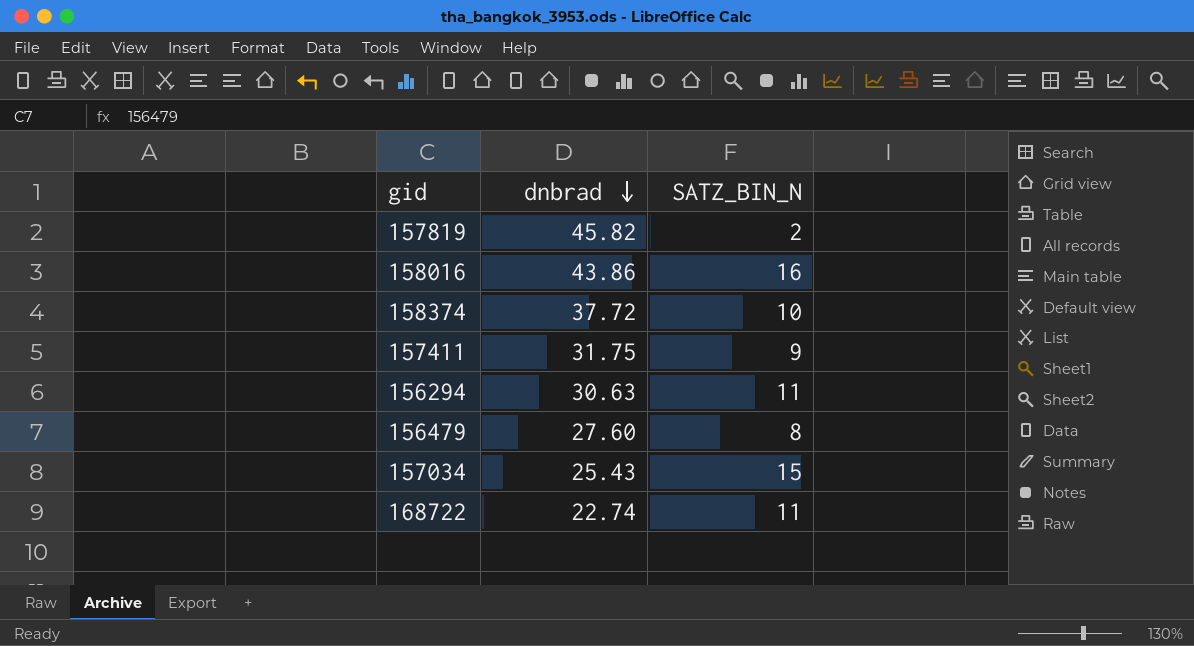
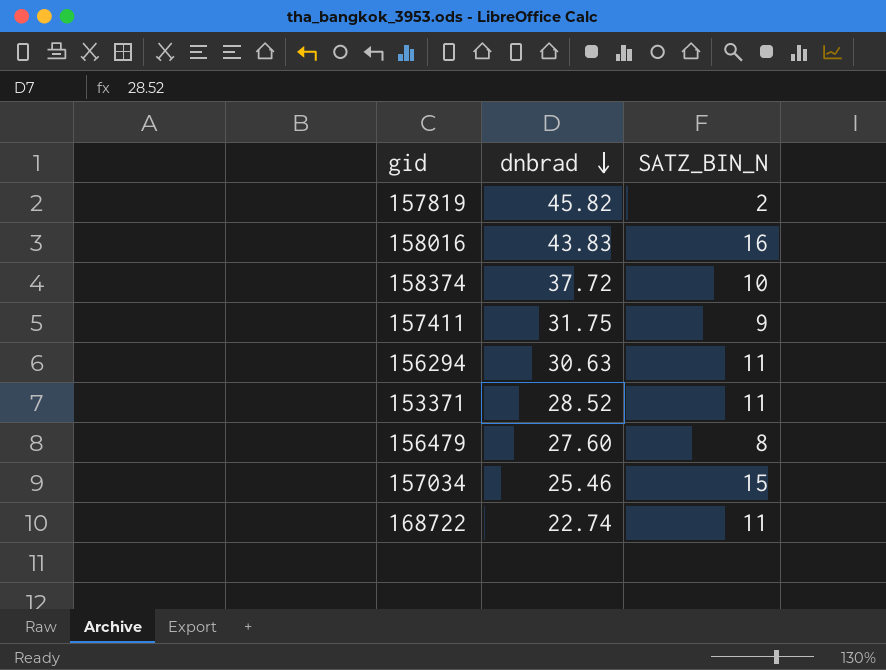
158016 | dnbrad: 43.86 -> 43.83
row 153371: none -> 28.52 | 11
157034 | dnbrad: 25.43 -> 25.46

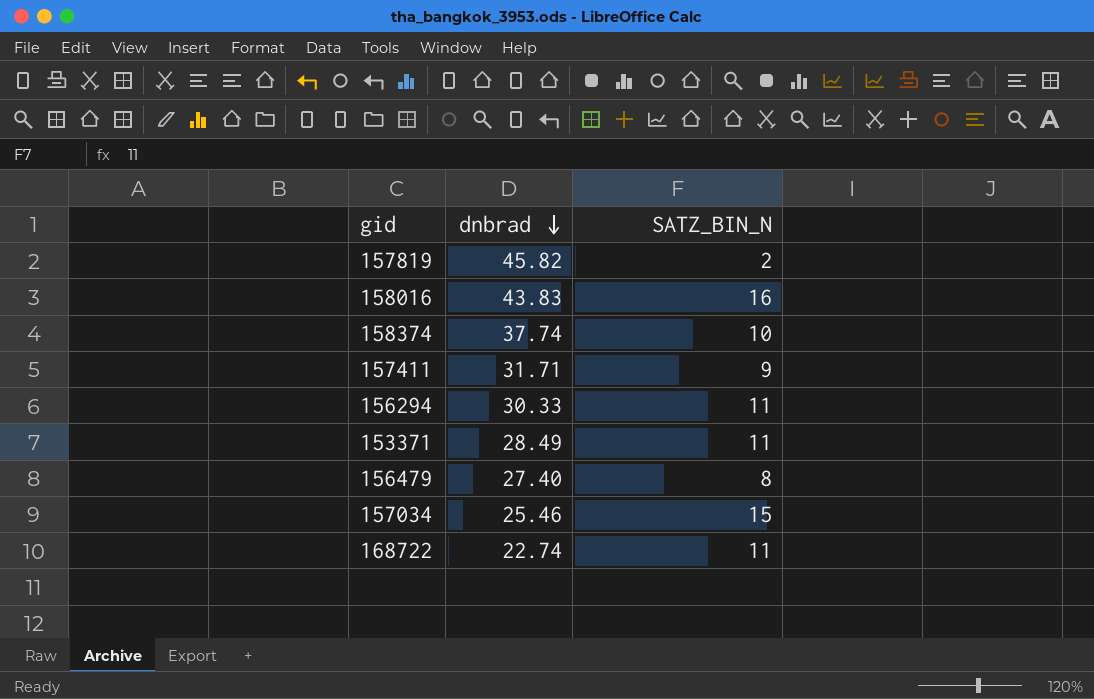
158374 | dnbrad: 37.72 -> 37.74
157411 | dnbrad: 31.75 -> 31.71
156294 | dnbrad: 30.63 -> 30.33
153371 | dnbrad: 28.52 -> 28.49
156479 | dnbrad: 27.60 -> 27.40

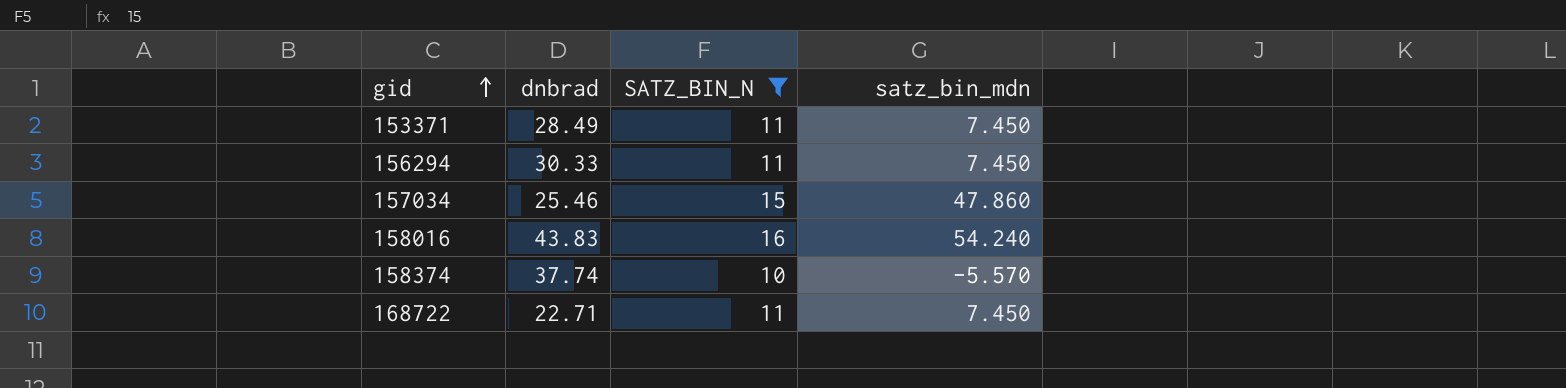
filter: none -> SATZ_BIN_N >= 10
row order: dnbrad descending -> gid ascending
column satz_bin_mdn | position: none -> 4
168722 | dnbrad: 22.74 -> 22.71

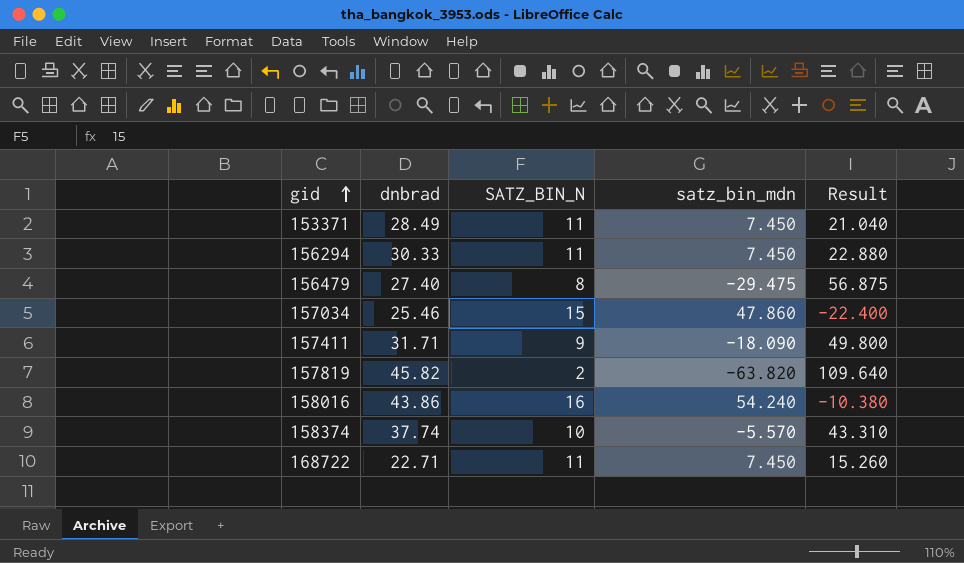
filter: SATZ_BIN_N >= 10 -> none
column Result | formula: none -> [dnbrad] - [satz_bin_mdn]
158016 | dnbrad: 43.83 -> 43.86

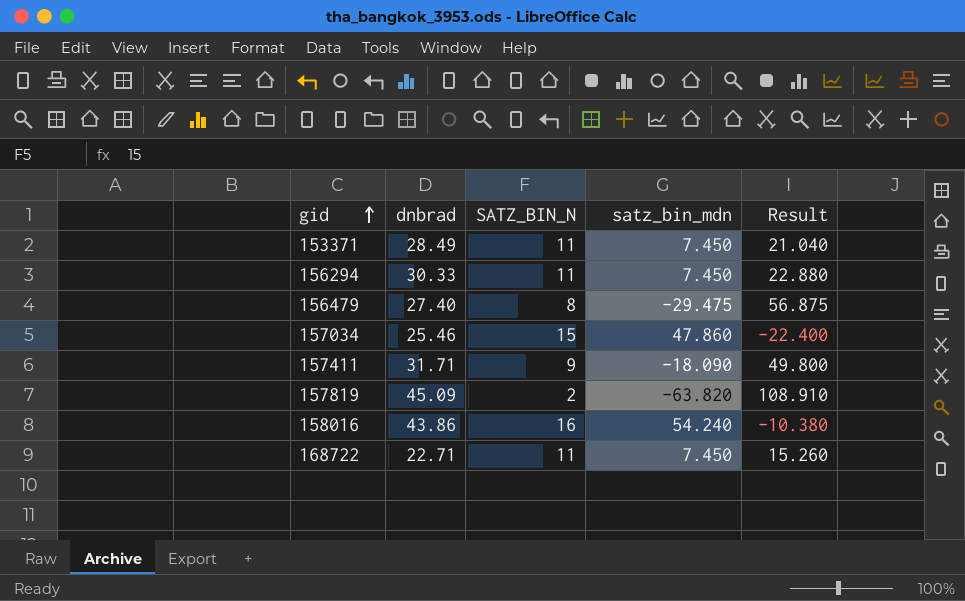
row 158374: 37.74 | 10 | -5.570 | 43.310 -> none
157819 | dnbrad: 45.82 -> 45.09
157819 | Result: 109.640 -> 108.910

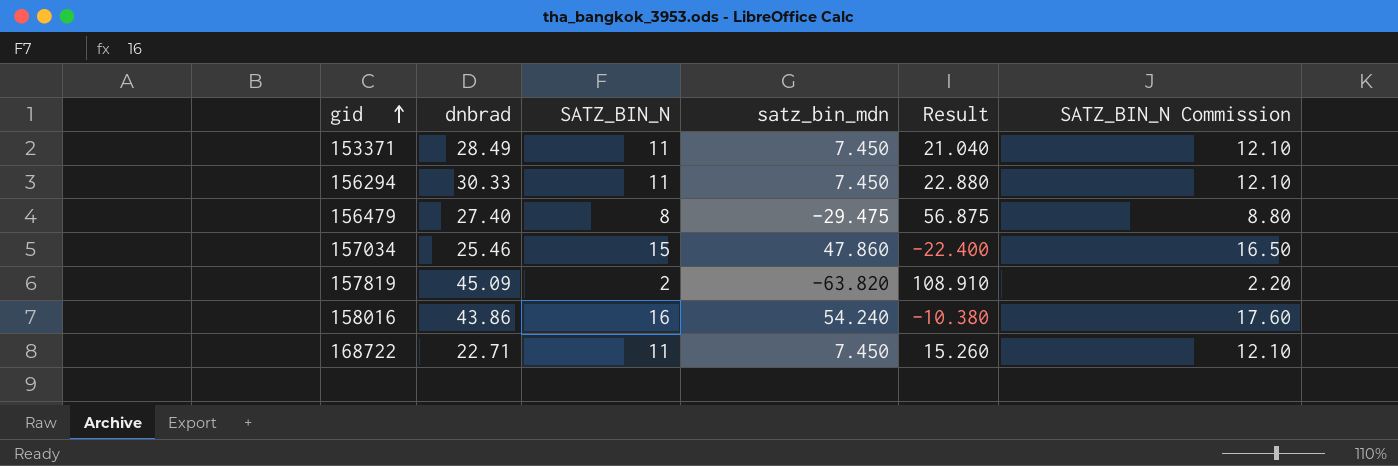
column SATZ_BIN_N Commission | formula: none -> [SATZ_BIN_N] * 1.1
row 157411: 31.71 | 9 | -18.090 | 49.800 -> none

